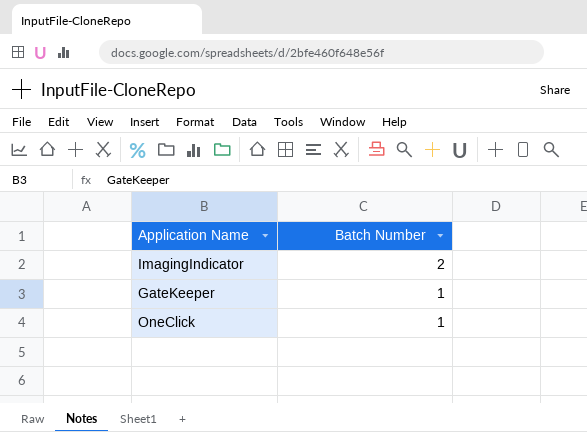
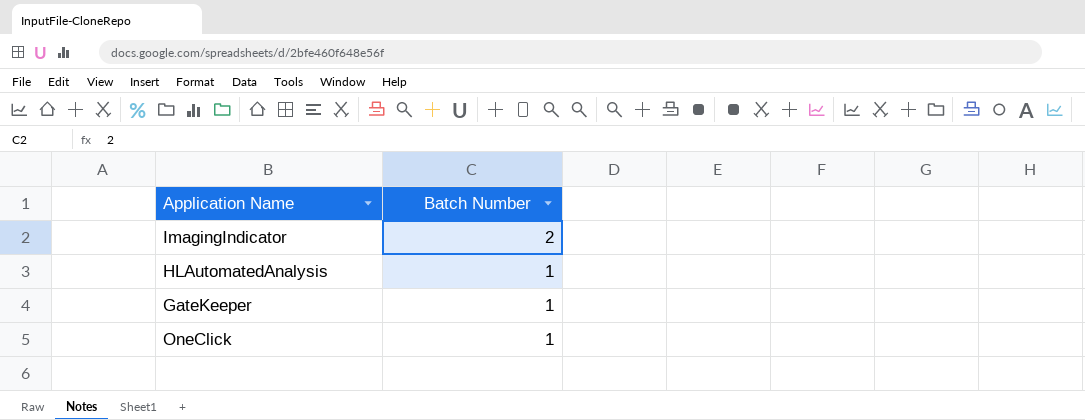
row HLAutomatedAnalysis: none -> 1

